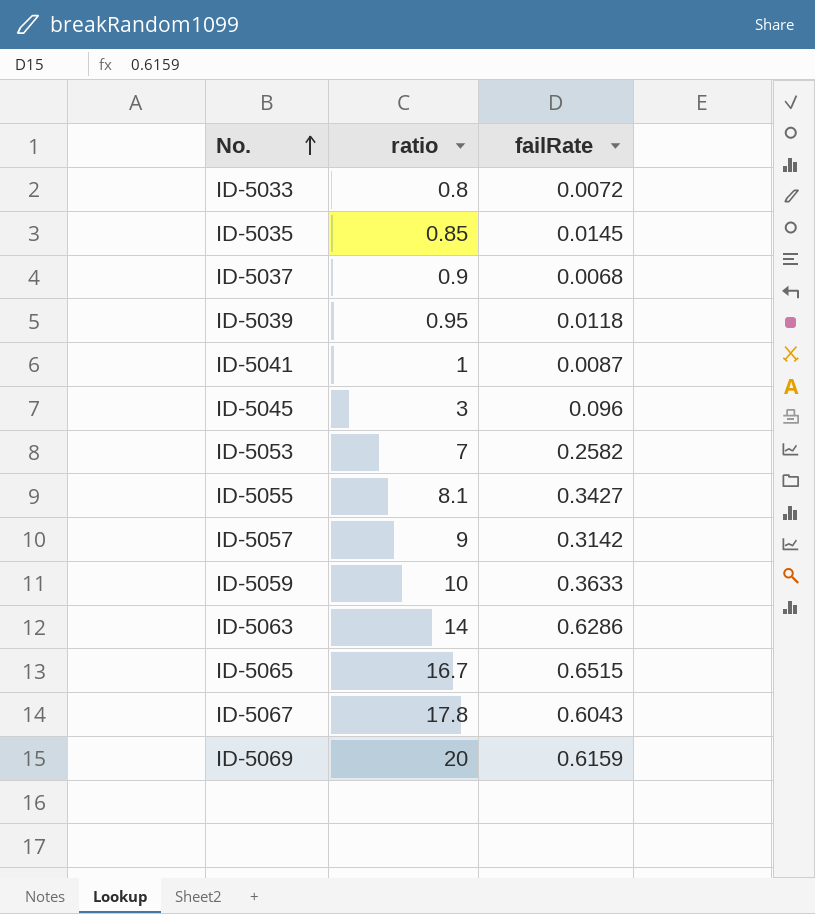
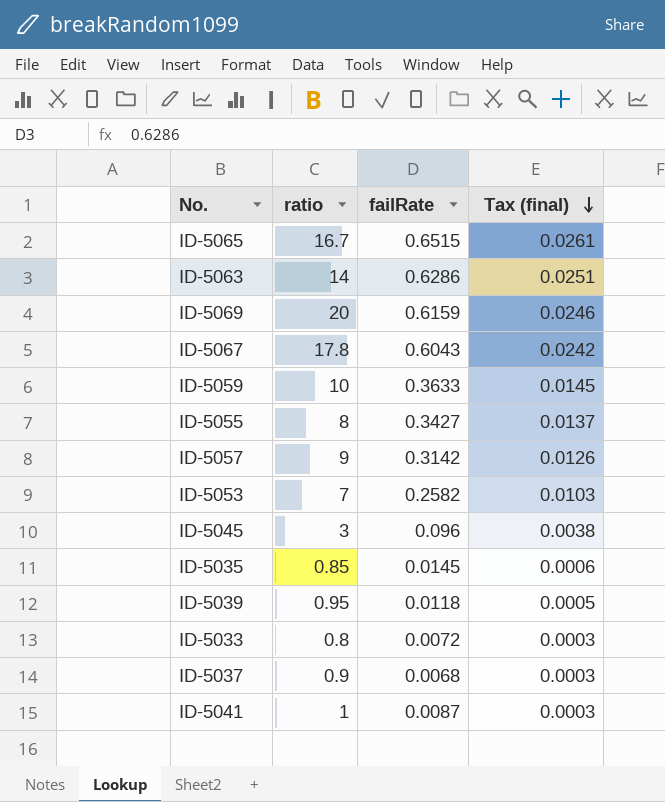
row order: No. ascending -> Tax (final) descending
column Tax (final) | formula: none -> [failRate] * 0.04
ID-5055 | ratio: 8.1 -> 8

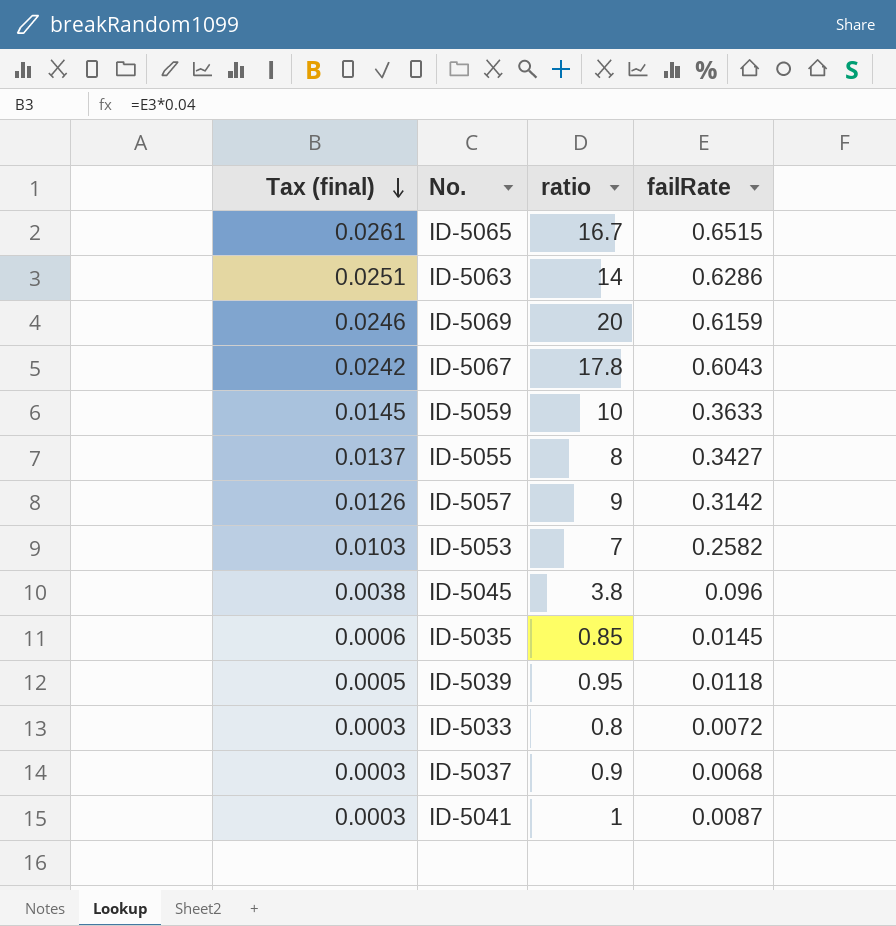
column Tax (final) | position: 4 -> 1
ID-5045 | ratio: 3 -> 3.8

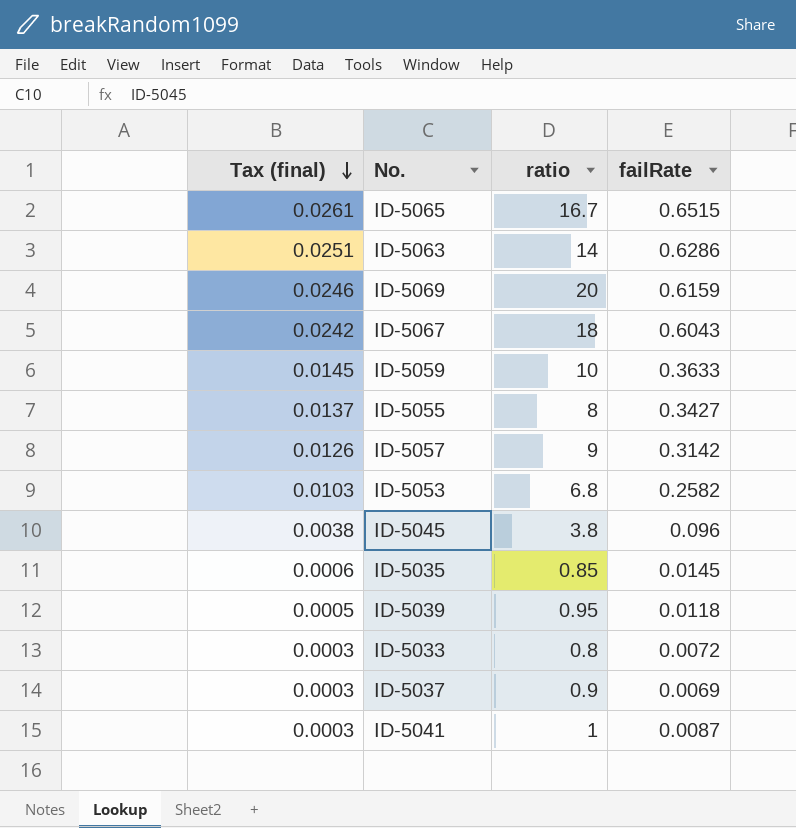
ID-5067 | ratio: 17.8 -> 18
ID-5053 | ratio: 7 -> 6.8
ID-5037 | failRate: 0.0068 -> 0.0069

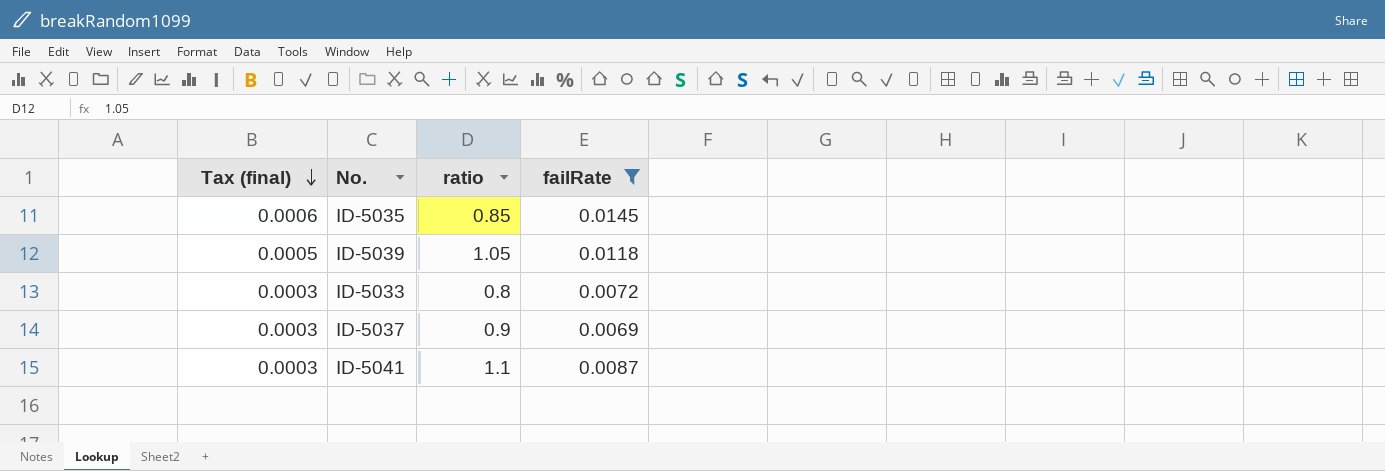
filter: none -> failRate <= 0.0145
ID-5039 | ratio: 0.95 -> 1.05
ID-5041 | ratio: 1 -> 1.1

